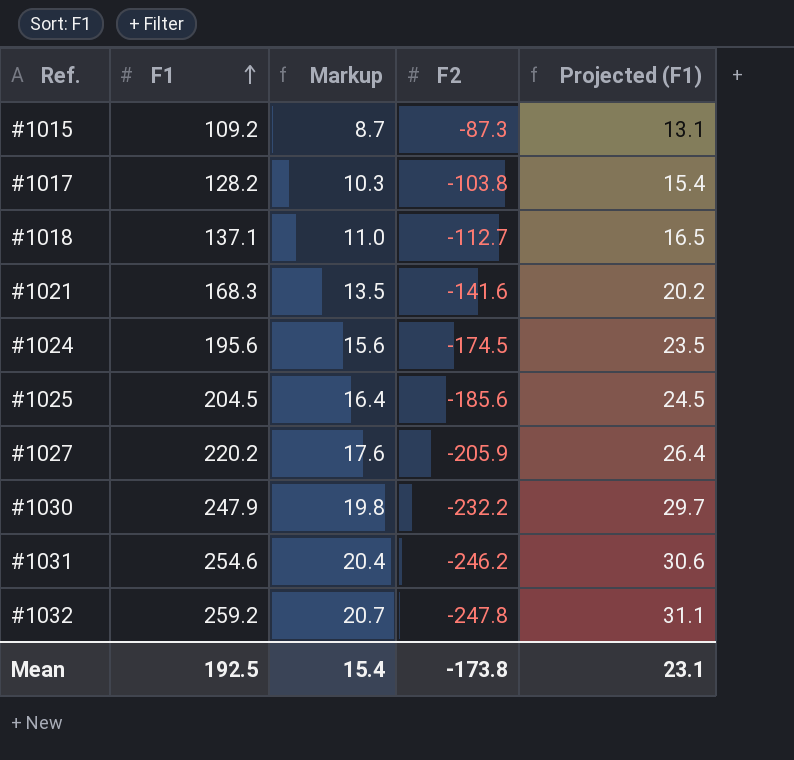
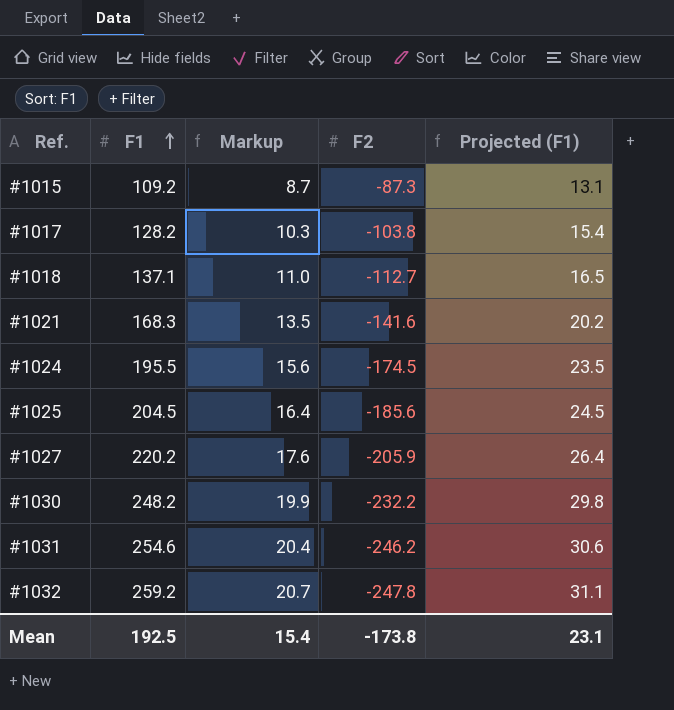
#1024 | F1: 195.6 -> 195.5
#1030 | F1: 247.9 -> 248.2
#1030 | Markup: 19.8 -> 19.9
#1030 | Projected (F1): 29.7 -> 29.8

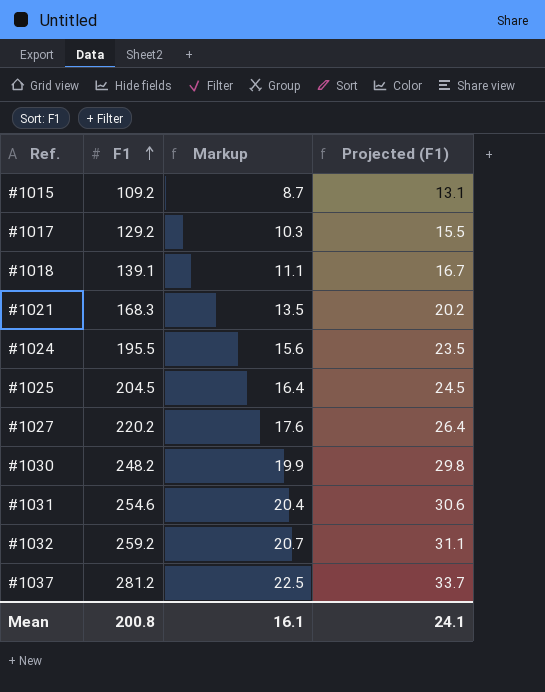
column F2 | position: 4 -> none
#1017 | F1: 128.2 -> 129.2
#1017 | Projected (F1): 15.4 -> 15.5
#1018 | F1: 137.1 -> 139.1
#1018 | Markup: 11.0 -> 11.1
#1018 | Projected (F1): 16.5 -> 16.7
row #1037: none -> 281.2 | 22.5 | 33.7
Mean | F1: 192.5 -> 200.8
Mean | Markup: 15.4 -> 16.1
Mean | Projected (F1): 23.1 -> 24.1

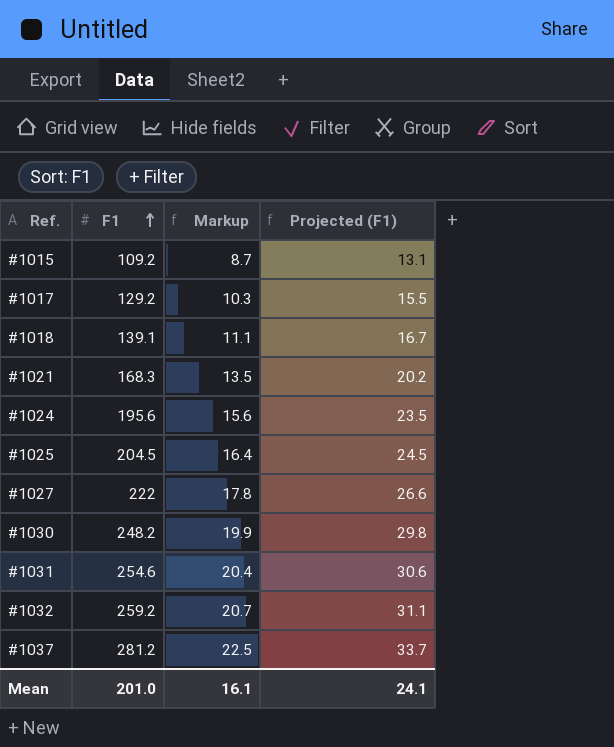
#1024 | F1: 195.5 -> 195.6
#1027 | F1: 220.2 -> 222
#1027 | Markup: 17.6 -> 17.8
#1027 | Projected (F1): 26.4 -> 26.6
Mean | F1: 200.8 -> 201.0

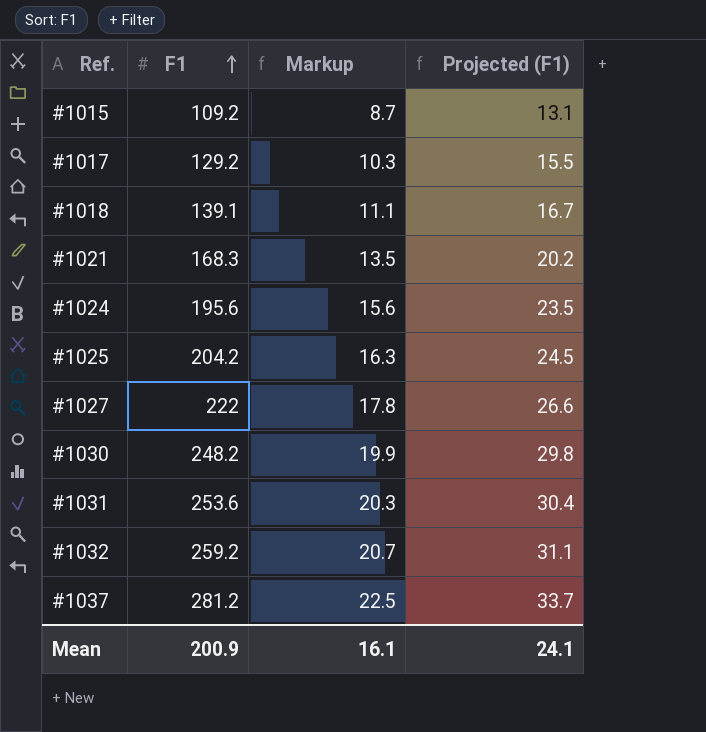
#1025 | F1: 204.5 -> 204.2
#1025 | Markup: 16.4 -> 16.3
#1031 | F1: 254.6 -> 253.6
#1031 | Markup: 20.4 -> 20.3
#1031 | Projected (F1): 30.6 -> 30.4
Mean | F1: 201.0 -> 200.9

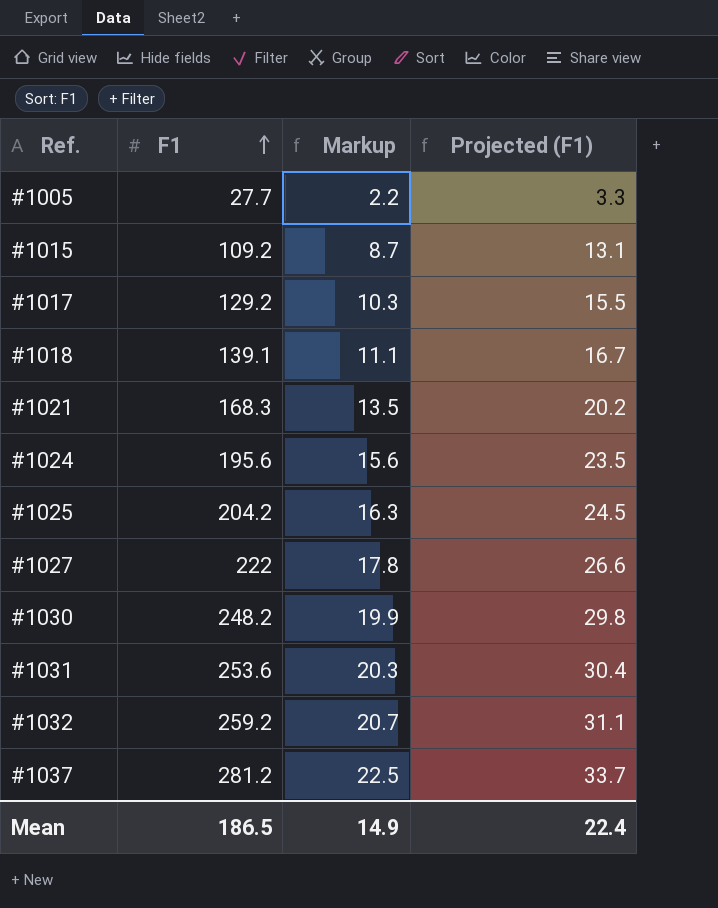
row #1005: none -> 27.7 | 2.2 | 3.3
Mean | F1: 200.9 -> 186.5
Mean | Markup: 16.1 -> 14.9
Mean | Projected (F1): 24.1 -> 22.4

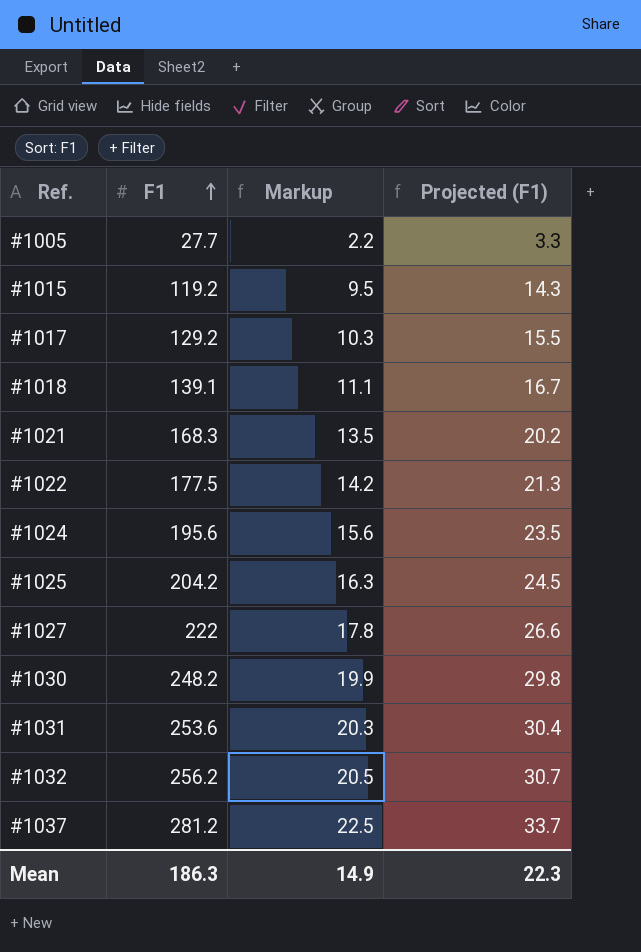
#1015 | F1: 109.2 -> 119.2
#1015 | Markup: 8.7 -> 9.5
#1015 | Projected (F1): 13.1 -> 14.3
row #1022: none -> 177.5 | 14.2 | 21.3
#1032 | F1: 259.2 -> 256.2
#1032 | Markup: 20.7 -> 20.5
#1032 | Projected (F1): 31.1 -> 30.7
Mean | F1: 186.5 -> 186.3
Mean | Projected (F1): 22.4 -> 22.3

